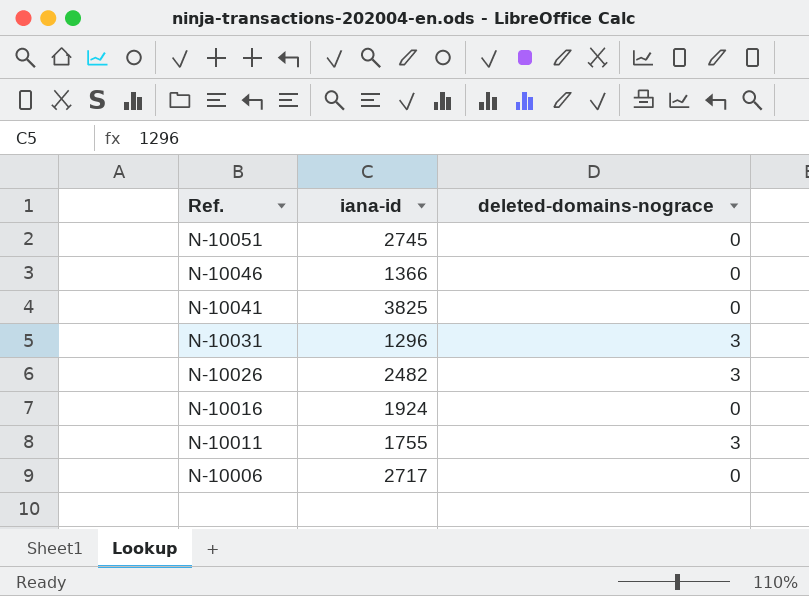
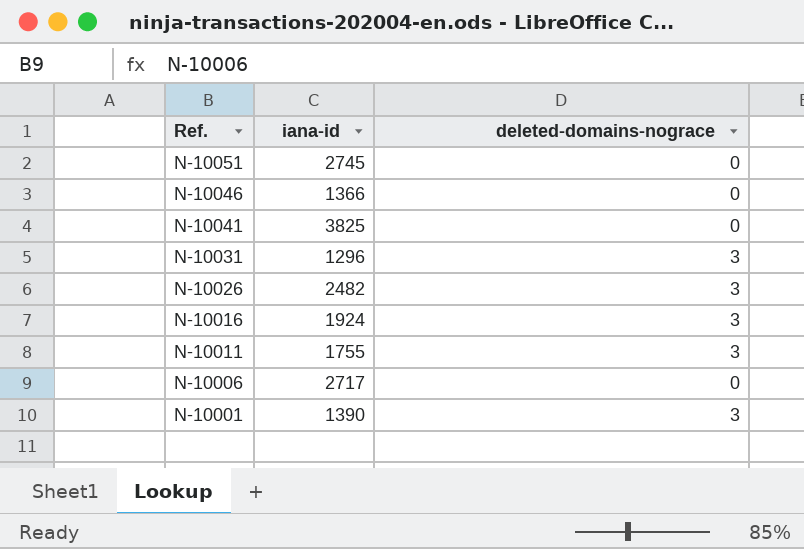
N-10016 | deleted-domains-nograce: 0 -> 3
row N-10001: none -> 1390 | 3

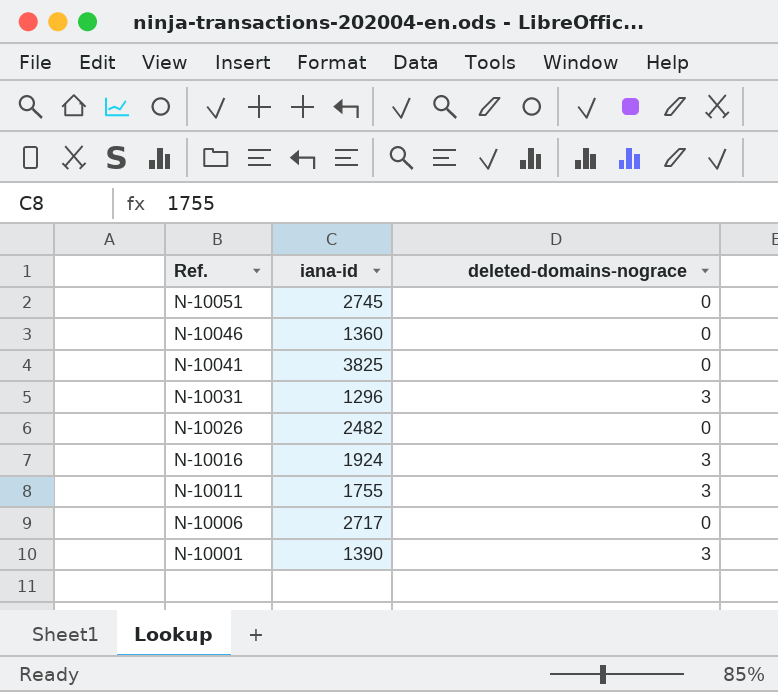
N-10046 | iana-id: 1366 -> 1360
N-10026 | deleted-domains-nograce: 3 -> 0

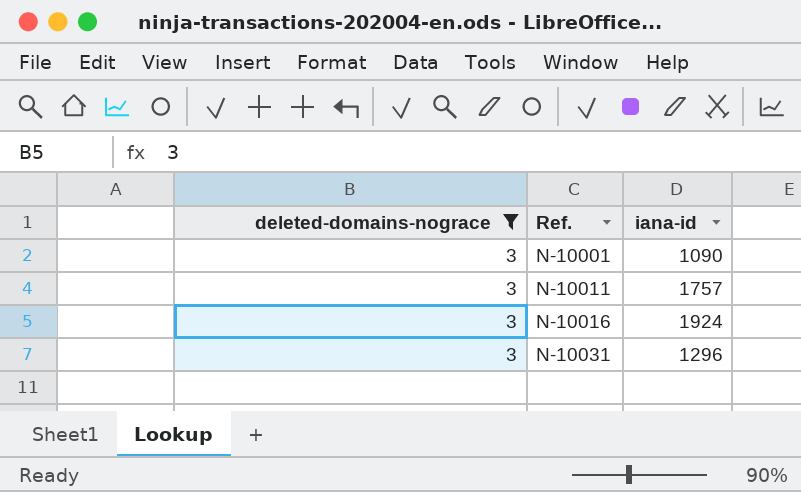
filter: none -> deleted-domains-nograce = 3
row order: Ref. descending -> Ref. ascending
column deleted-domains-nograce | position: 3 -> 1
N-10001 | iana-id: 1390 -> 1090
N-10011 | iana-id: 1755 -> 1757

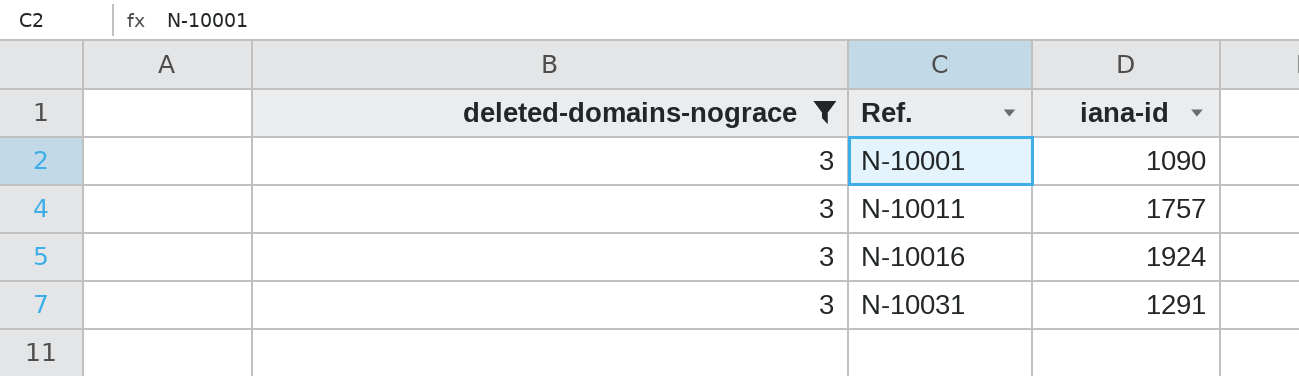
N-10031 | iana-id: 1296 -> 1291

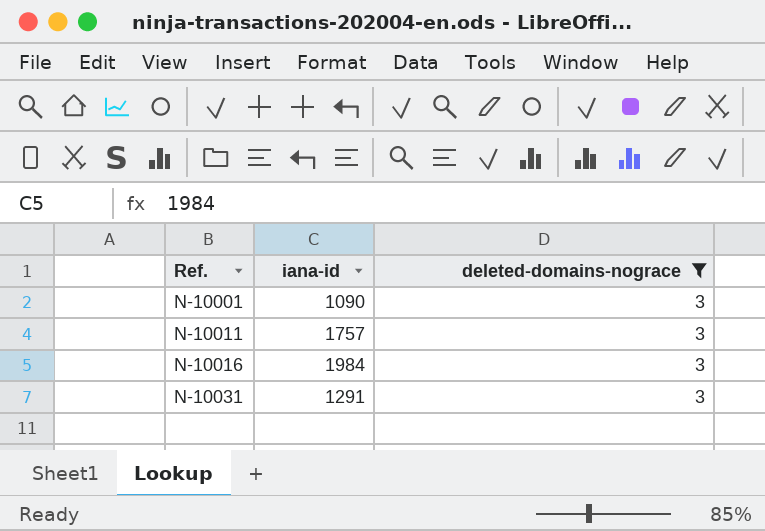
column deleted-domains-nograce | position: 1 -> 3
N-10016 | iana-id: 1924 -> 1984

